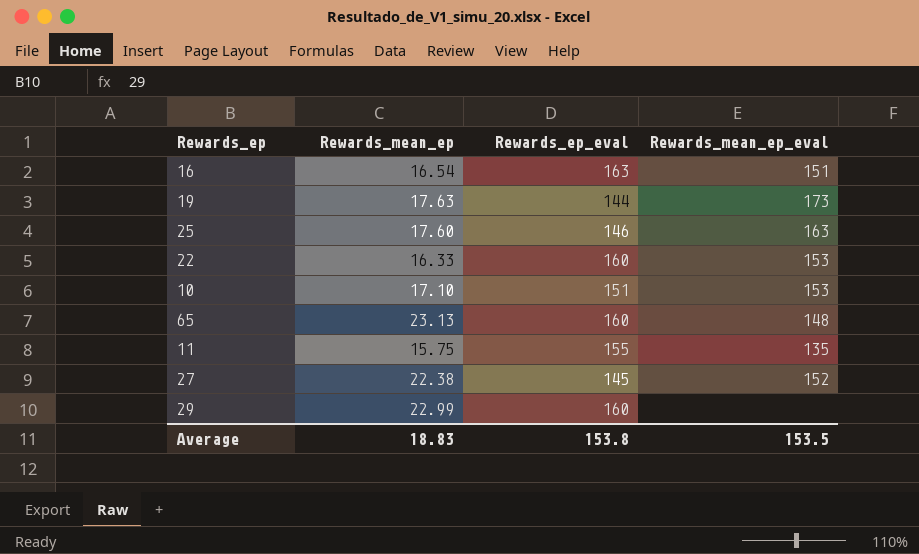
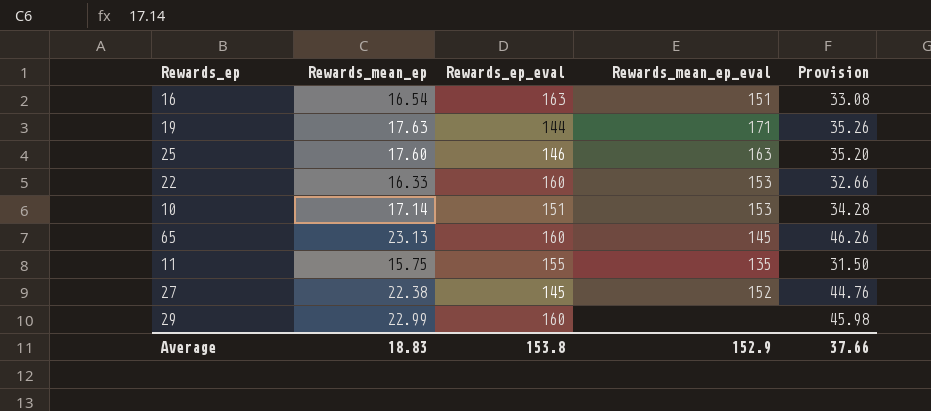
column Provision | formula: none -> [Rewards_mean_ep] * 2
19 | Rewards_mean_ep_eval: 173 -> 171
10 | Rewards_mean_ep: 17.10 -> 17.14
65 | Rewards_mean_ep_eval: 148 -> 145
Average | Rewards_mean_ep_eval: 153.5 -> 152.9

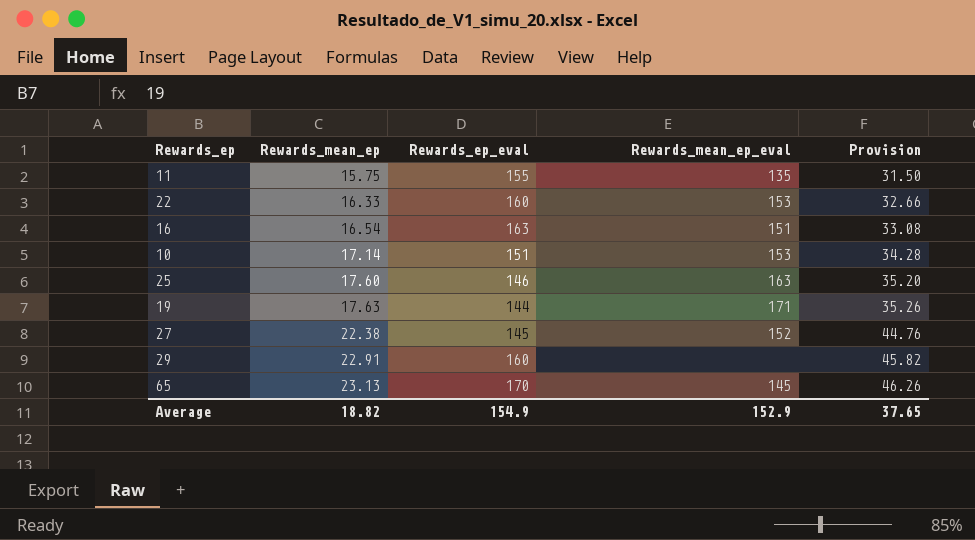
row order: none -> Rewards_mean_ep ascending
29 | Rewards_mean_ep: 22.99 -> 22.91
29 | Provision: 45.98 -> 45.82
65 | Rewards_ep_eval: 160 -> 170
Average | Rewards_mean_ep: 18.83 -> 18.82
Average | Rewards_ep_eval: 153.8 -> 154.9
Average | Provision: 37.66 -> 37.65

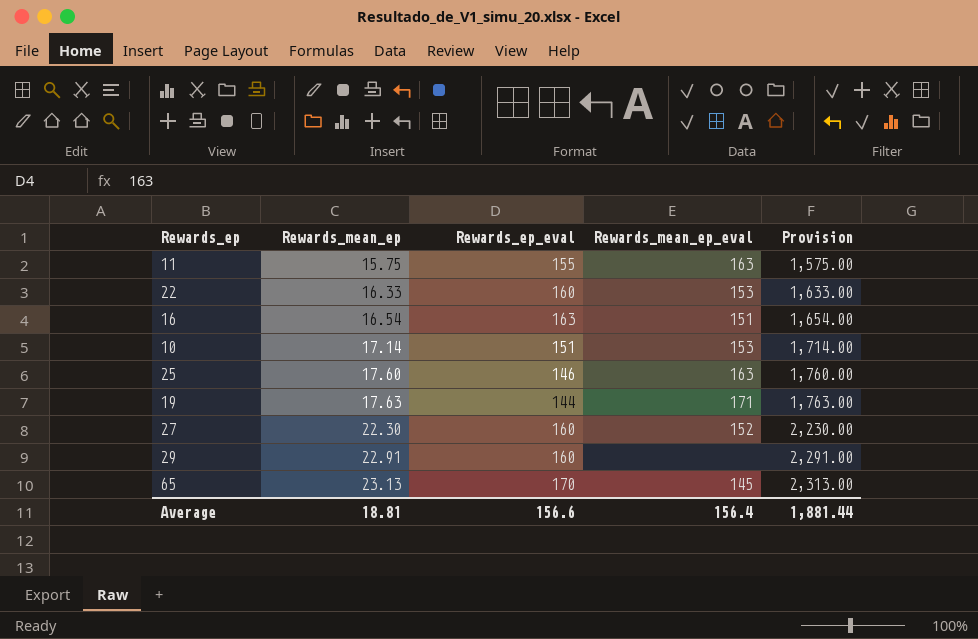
column Provision | formula: [Rewards_mean_ep] * 2 -> [Rewards_mean_ep] * 100
11 | Rewards_mean_ep_eval: 135 -> 163
27 | Rewards_mean_ep: 22.38 -> 22.30
27 | Rewards_ep_eval: 145 -> 160
Average | Rewards_mean_ep: 18.82 -> 18.81
Average | Rewards_ep_eval: 154.9 -> 156.6
Average | Rewards_mean_ep_eval: 152.9 -> 156.4
Average | Provision: 37.65 -> 1,881.44

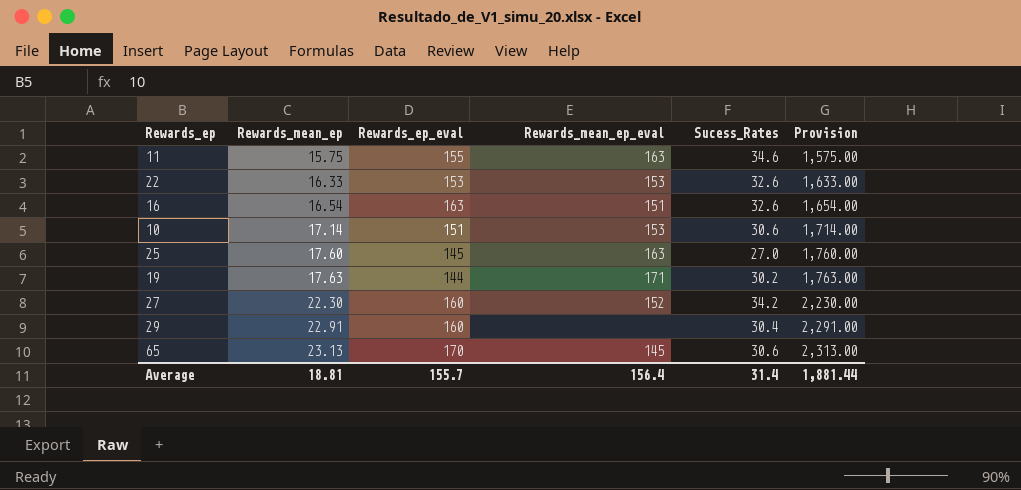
column Sucess_Rates | position: none -> 5
22 | Rewards_ep_eval: 160 -> 153
25 | Rewards_ep_eval: 146 -> 145
Average | Rewards_ep_eval: 156.6 -> 155.7

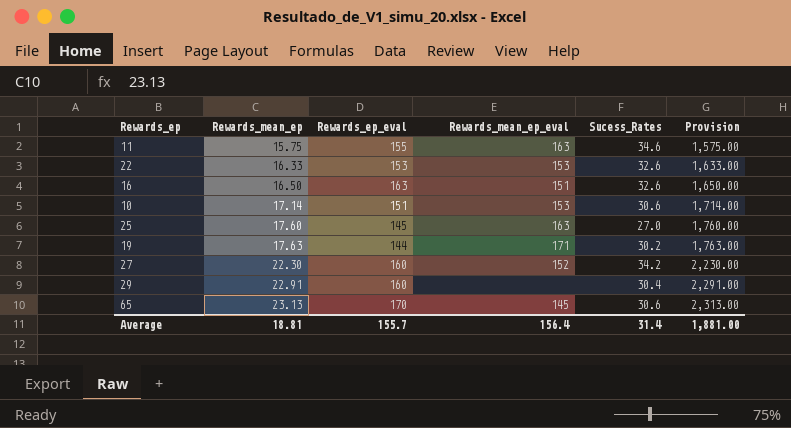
16 | Rewards_mean_ep: 16.54 -> 16.50
16 | Provision: 1,654.00 -> 1,650.00
Average | Provision: 1,881.44 -> 1,881.00

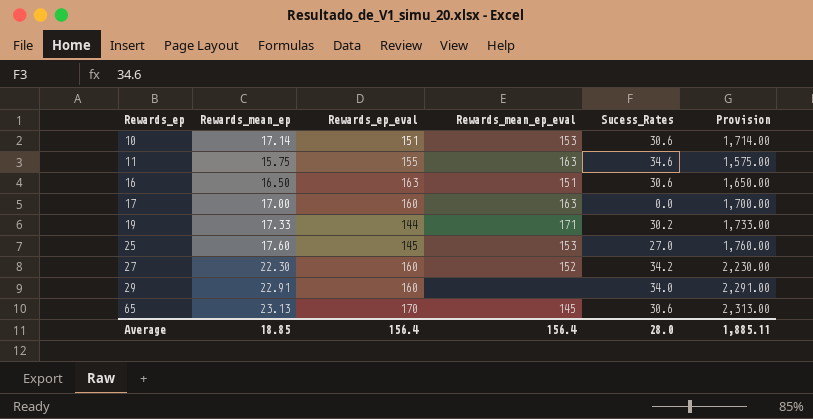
row order: Rewards_mean_ep ascending -> Rewards_ep ascending
row 22: 16.33 | 153 | 153 | 32.6 | 1,633.00 -> none
16 | Sucess_Rates: 32.6 -> 30.6
row 17: none -> 17.00 | 160 | 163 | 0.0 | 1,700.00
19 | Rewards_mean_ep: 17.63 -> 17.33
19 | Provision: 1,763.00 -> 1,733.00
25 | Rewards_mean_ep_eval: 163 -> 153
29 | Sucess_Rates: 30.4 -> 34.0
Average | Rewards_mean_ep: 18.81 -> 18.85
Average | Rewards_ep_eval: 155.7 -> 156.4
Average | Sucess_Rates: 31.4 -> 28.0
Average | Provision: 1,881.00 -> 1,885.11

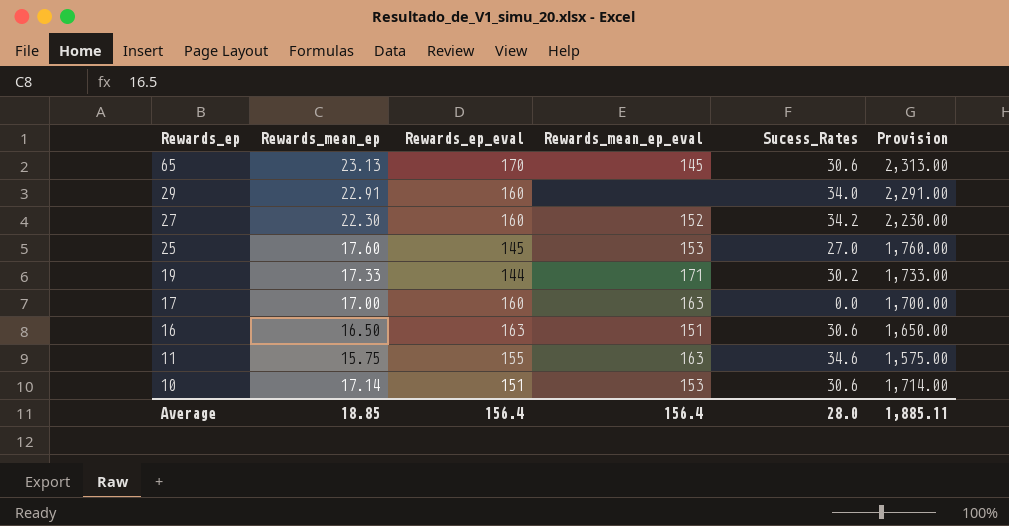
row order: Rewards_ep ascending -> Rewards_ep descending

